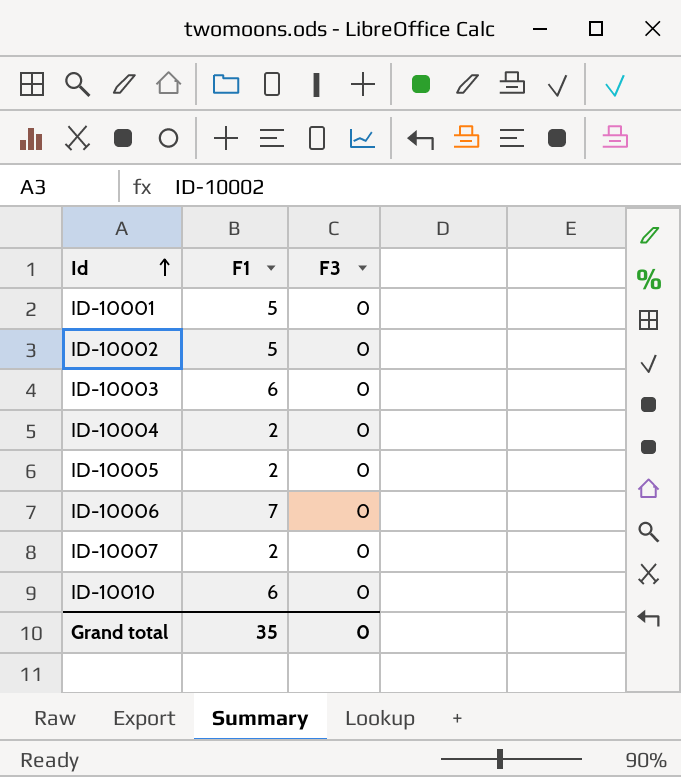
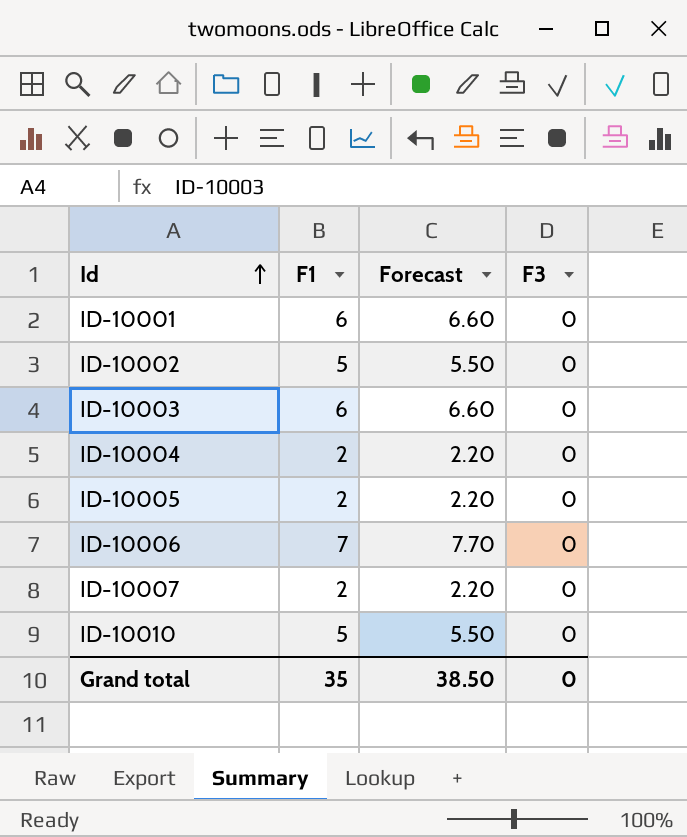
column Forecast | formula: none -> [F1] * 1.1
ID-10001 | F1: 5 -> 6
ID-10010 | F1: 6 -> 5

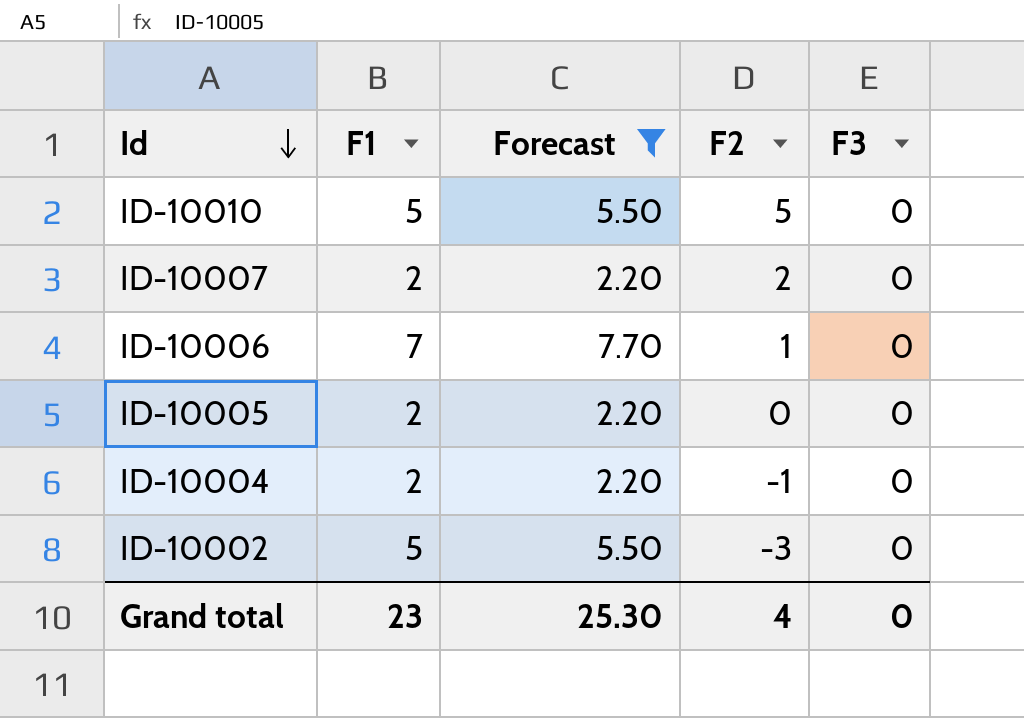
filter: none -> Forecast != 6.60
row order: Id ascending -> Id descending
column F2 | position: none -> 4
Grand total | F1: 35 -> 23
Grand total | Forecast: 38.50 -> 25.30

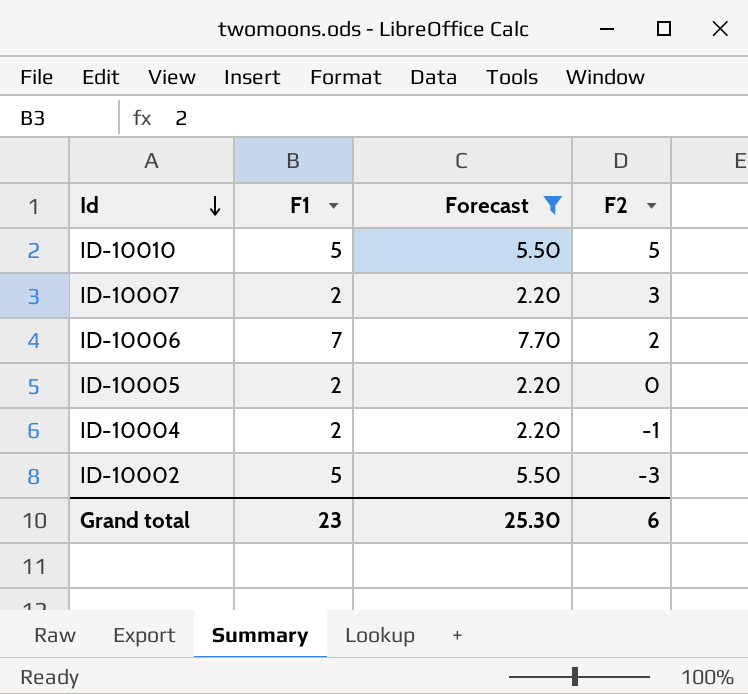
column F3 | position: 5 -> none
ID-10007 | F2: 2 -> 3
ID-10006 | F2: 1 -> 2
Grand total | F2: 4 -> 6

